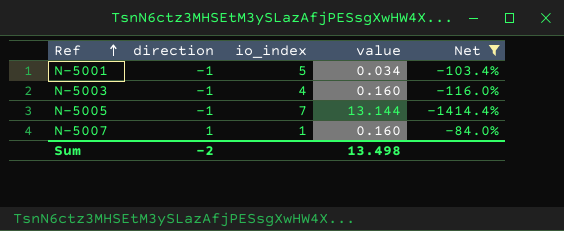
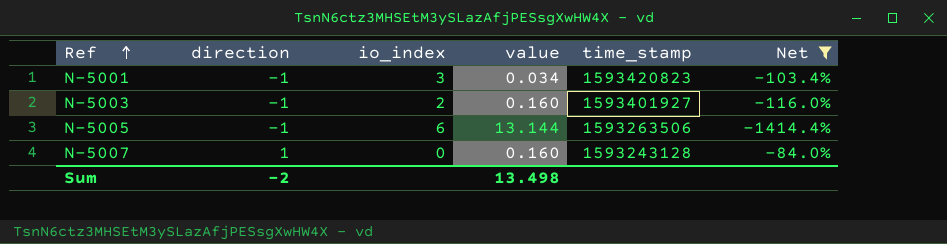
column time_stamp | position: none -> 5
N-5001 | io_index: 5 -> 3
N-5003 | io_index: 4 -> 2
N-5005 | io_index: 7 -> 6
N-5007 | io_index: 1 -> 0

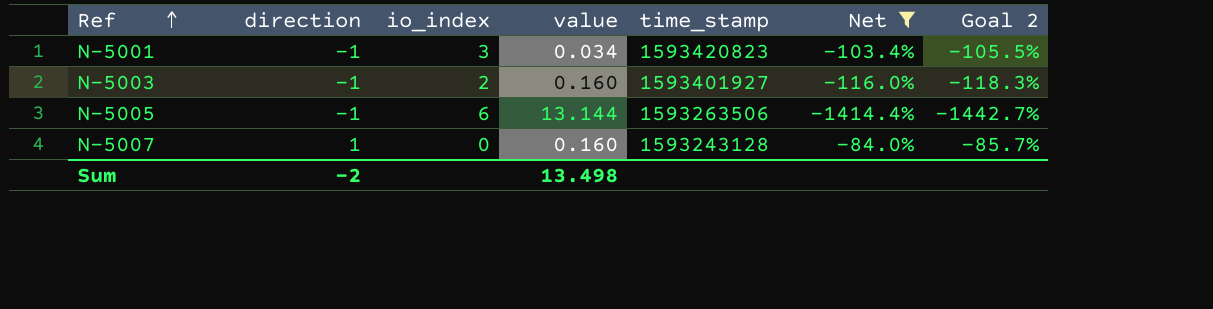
column Goal 2 | formula: none -> [Net] * 1.02

